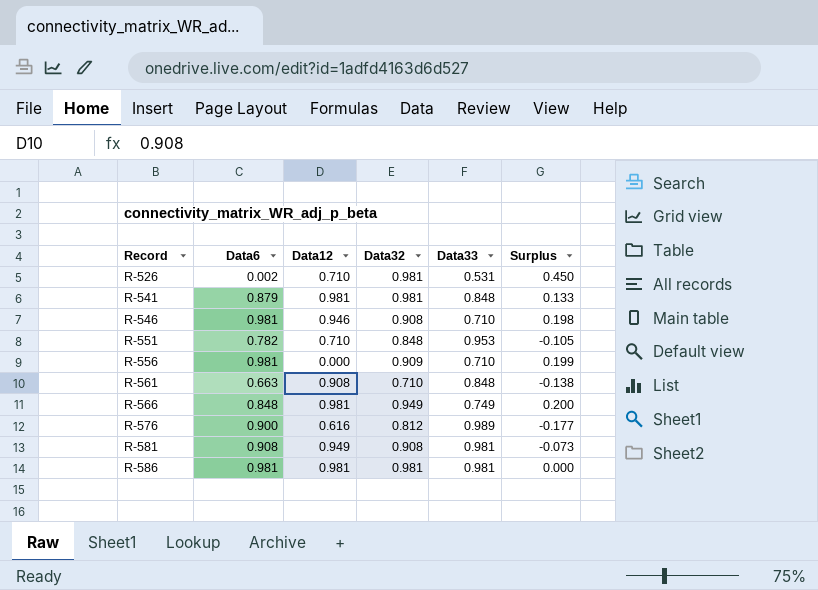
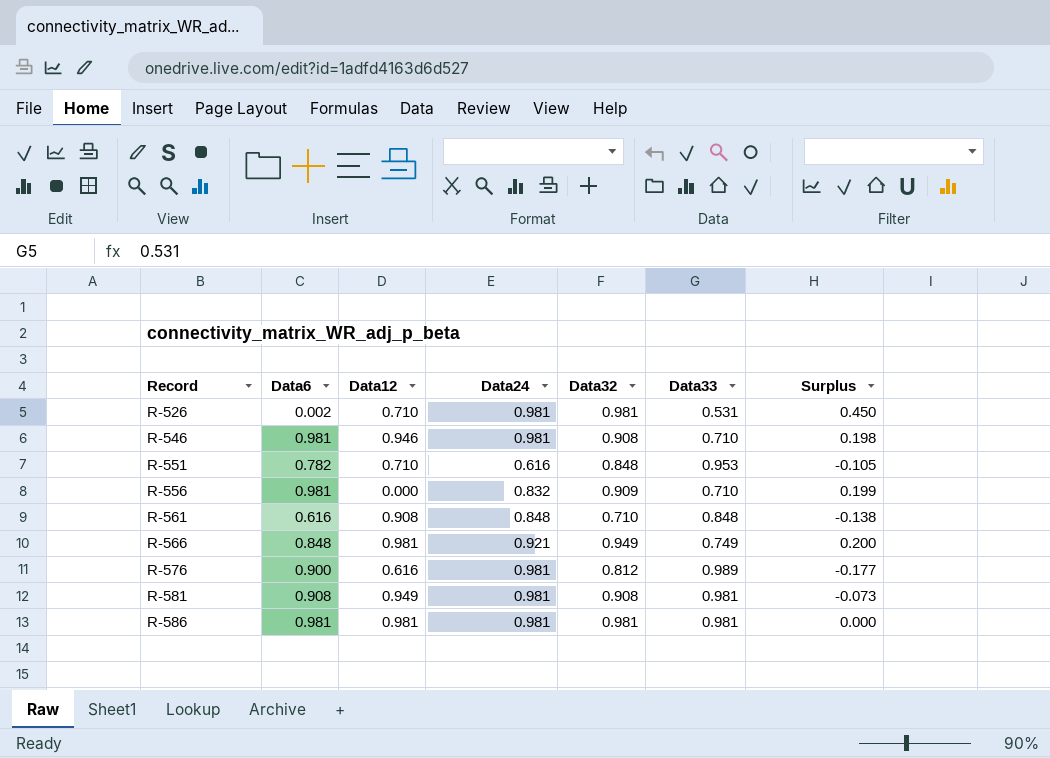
column Data24 | position: none -> 4
row R-541: 0.879 | 0.981 | 0.981 | 0.848 | 0.133 -> none
R-561 | Data6: 0.663 -> 0.616

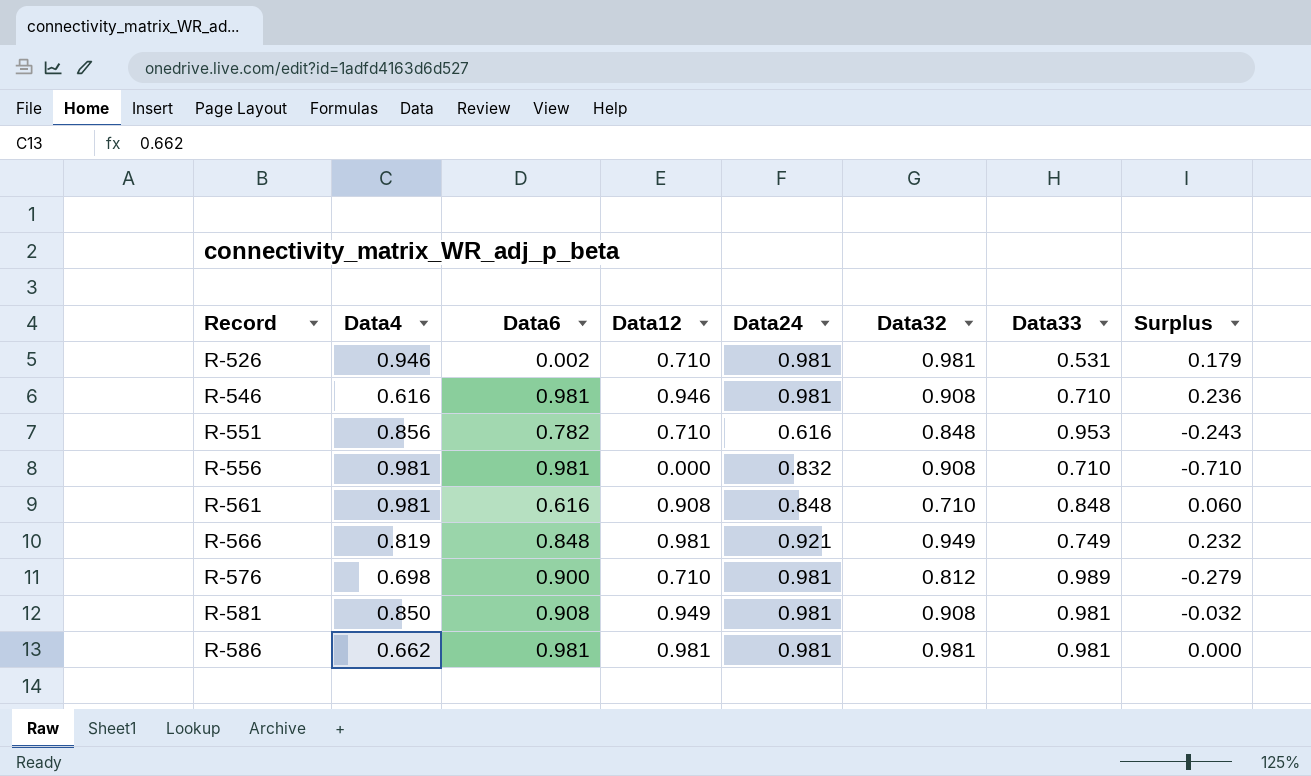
column Data4 | position: none -> 2
column Surplus | formula: [Data32] - [Data33] -> [Data12] - [Data33]
R-556 | Data32: 0.909 -> 0.908
R-576 | Data12: 0.616 -> 0.710

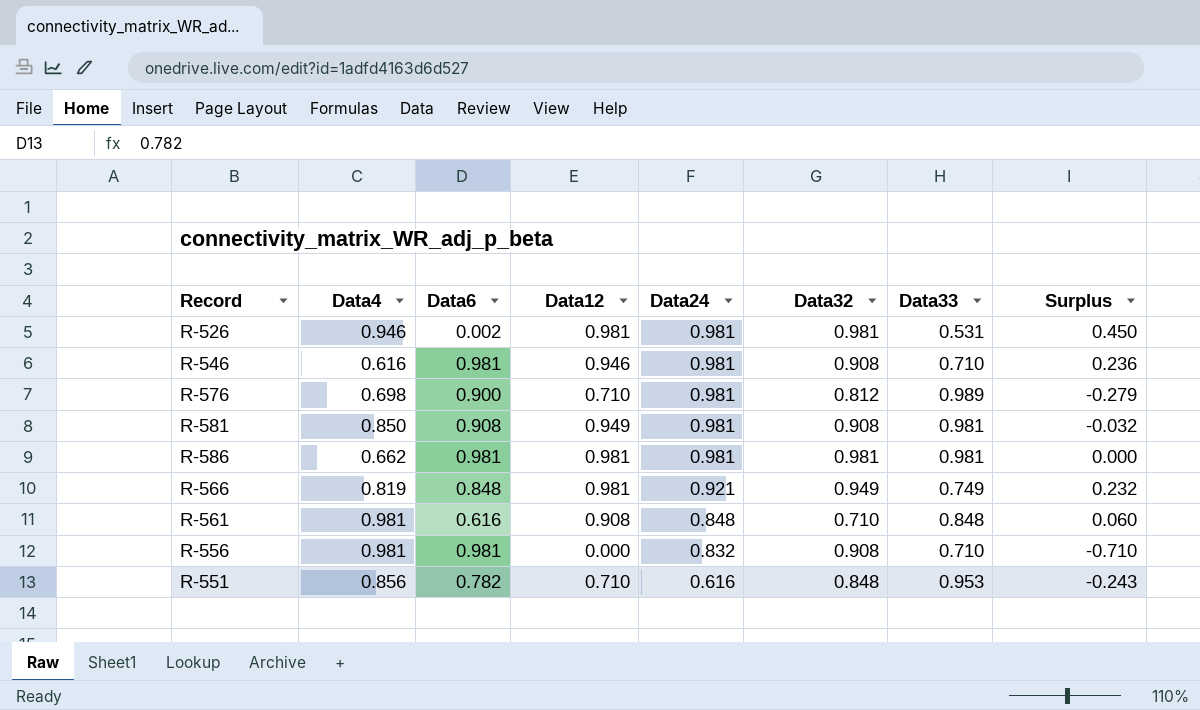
row order: Record ascending -> Data24 descending
R-526 | Data12: 0.710 -> 0.981
R-526 | Surplus: 0.179 -> 0.450

